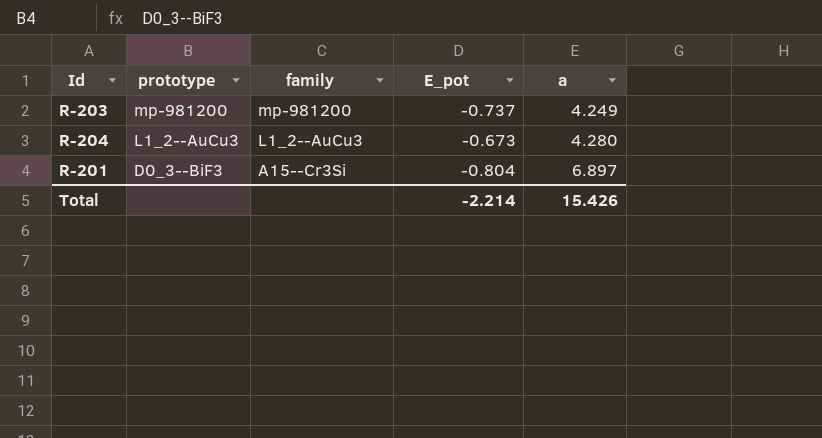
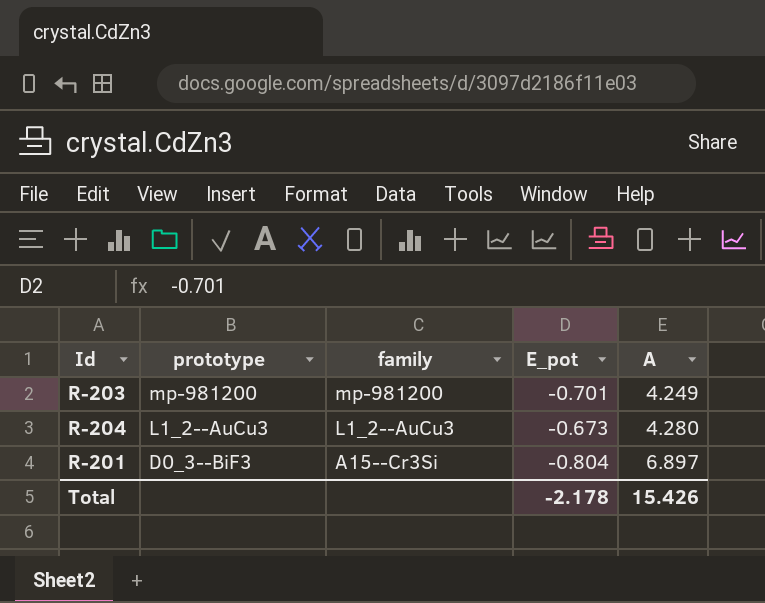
column name: a -> A
R-203 | E_pot: -0.737 -> -0.701
Total | E_pot: -2.214 -> -2.178

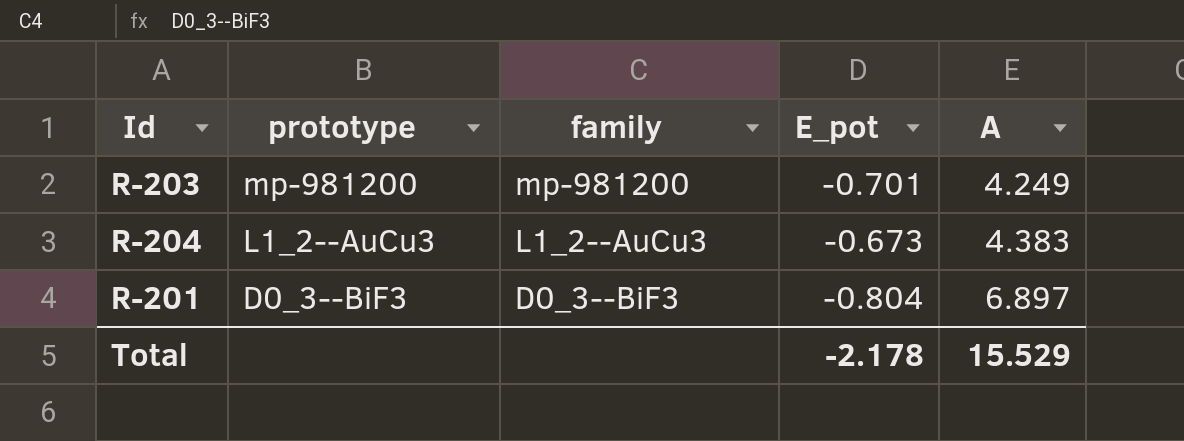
R-204 | A: 4.280 -> 4.383
R-201 | family: A15--Cr3Si -> D0_3--BiF3
Total | A: 15.426 -> 15.529

